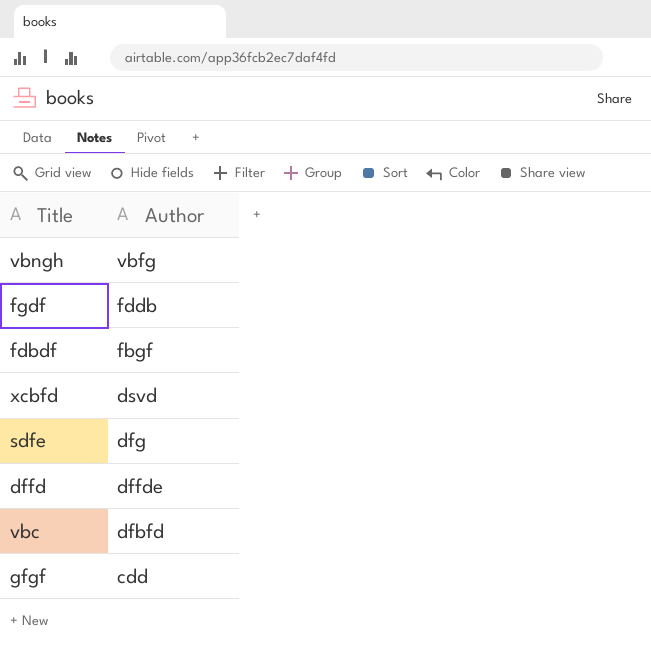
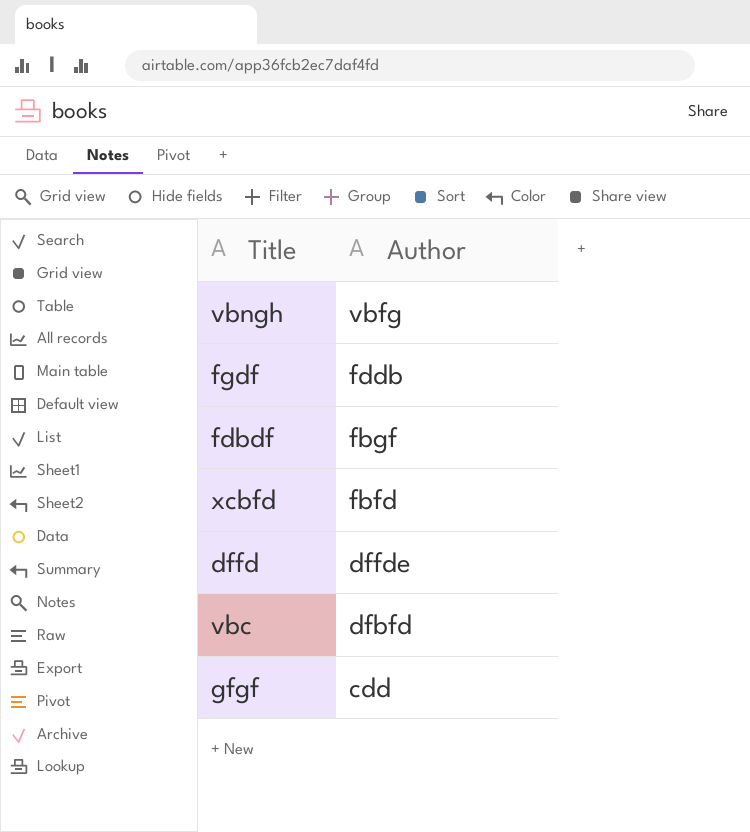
row sdfe: dfg -> none
xcbfd | Author: dsvd -> fbfd

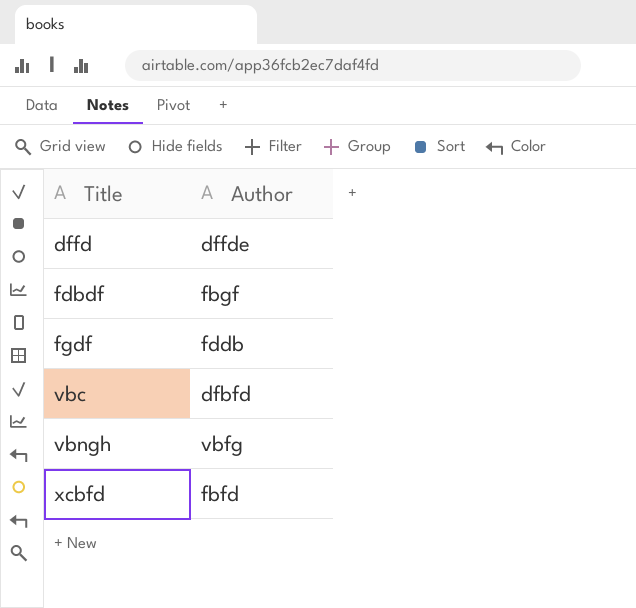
row order: Author descending -> Title ascending
row gfgf: cdd -> none

